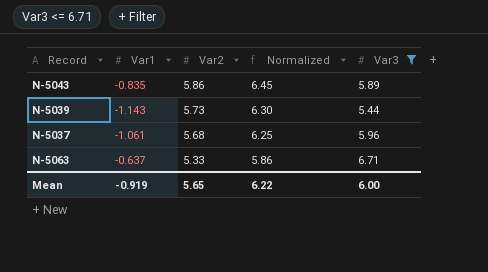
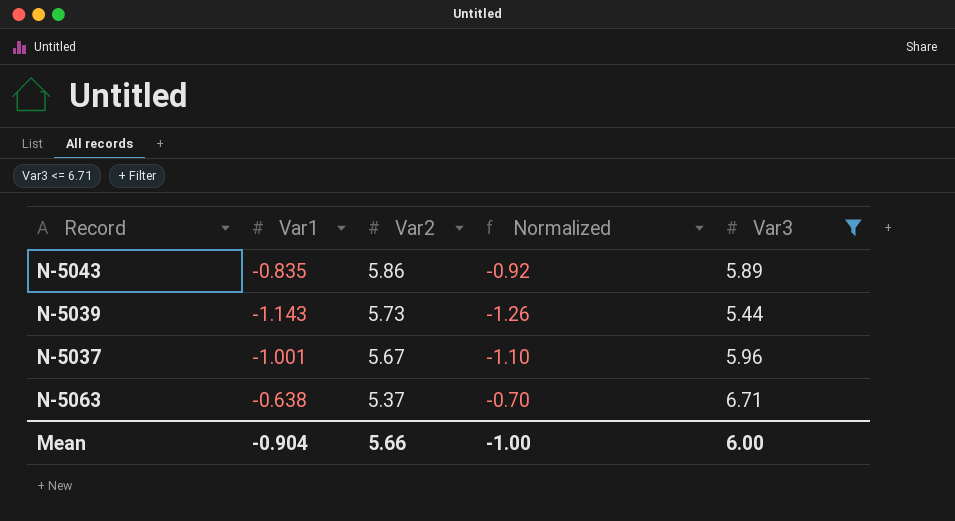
column Normalized | formula: [Var2] * 1.1 -> [Var1] * 1.1
N-5037 | Var1: -1.061 -> -1.001
N-5037 | Var2: 5.68 -> 5.67
N-5063 | Var1: -0.637 -> -0.638
N-5063 | Var2: 5.33 -> 5.37
Mean | Var1: -0.919 -> -0.904
Mean | Var2: 5.65 -> 5.66
Mean | Normalized: 6.22 -> -1.00

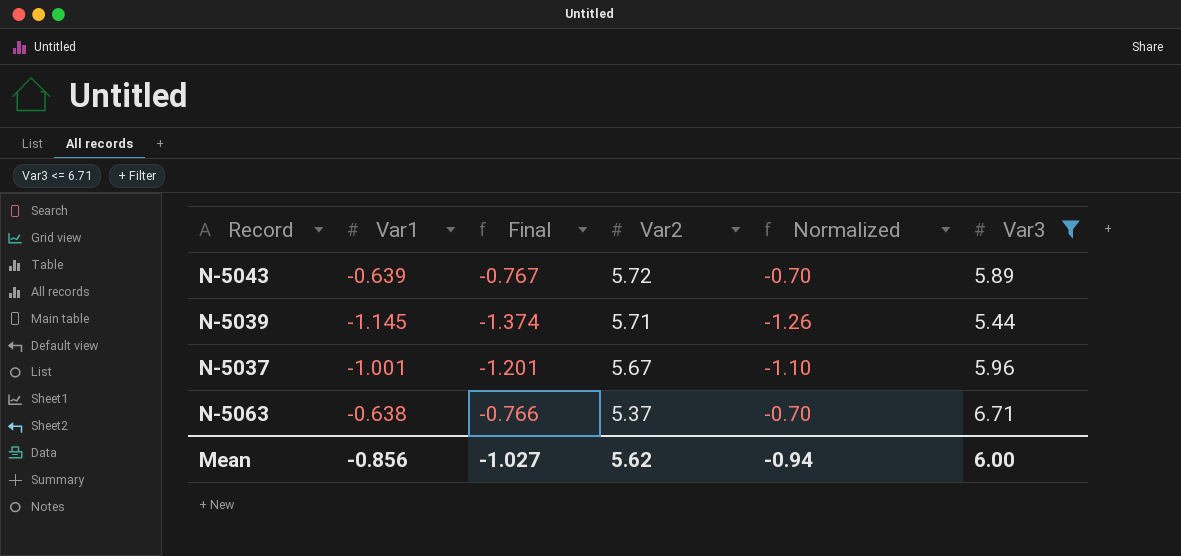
column Final | formula: none -> [Var1] * 1.2
N-5043 | Var1: -0.835 -> -0.639
N-5043 | Var2: 5.86 -> 5.72
N-5043 | Normalized: -0.92 -> -0.70
N-5039 | Var1: -1.143 -> -1.145
N-5039 | Var2: 5.73 -> 5.71
Mean | Var1: -0.904 -> -0.856
Mean | Var2: 5.66 -> 5.62
Mean | Normalized: -1.00 -> -0.94

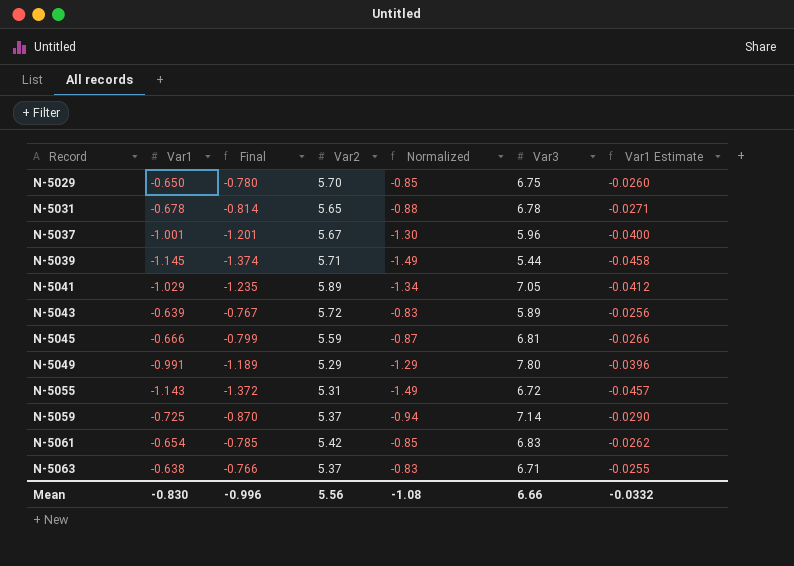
filter: Var3 <= 6.71 -> none
row order: Var2 descending -> Record ascending
column Normalized | formula: [Var1] * 1.1 -> [Var1] * 1.3
column Var1 Estimate | formula: none -> [Var1] * 0.04
Mean | Var1: -0.856 -> -0.830
Mean | Final: -1.027 -> -0.996
Mean | Var2: 5.62 -> 5.56
Mean | Normalized: -0.94 -> -1.08
Mean | Var3: 6.00 -> 6.66

